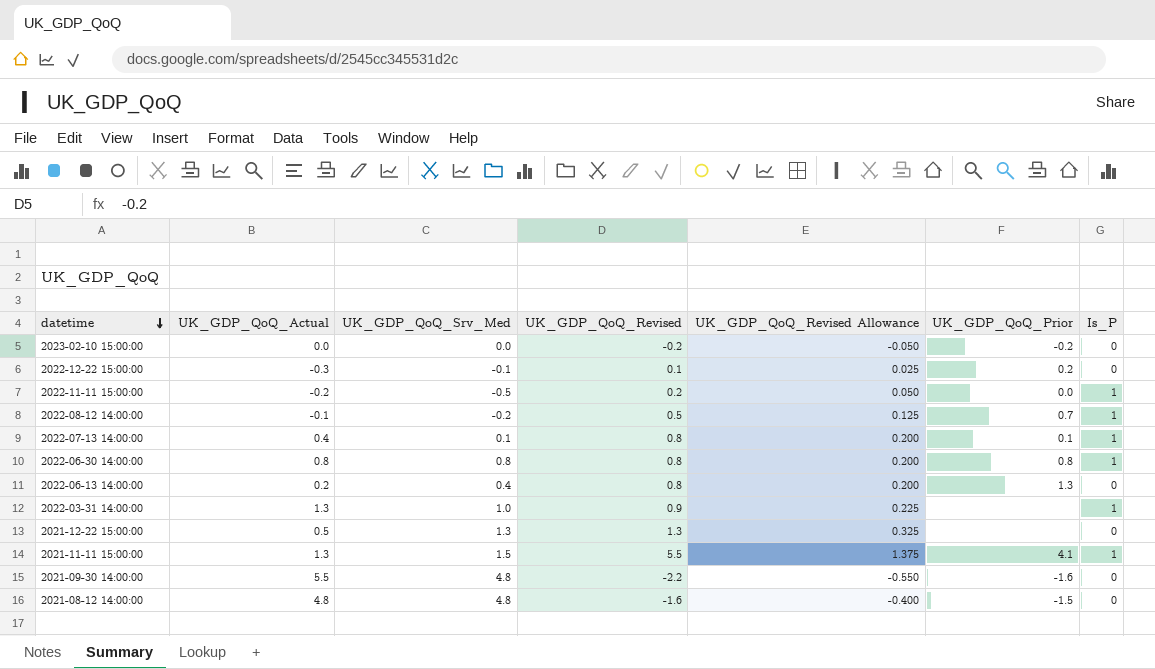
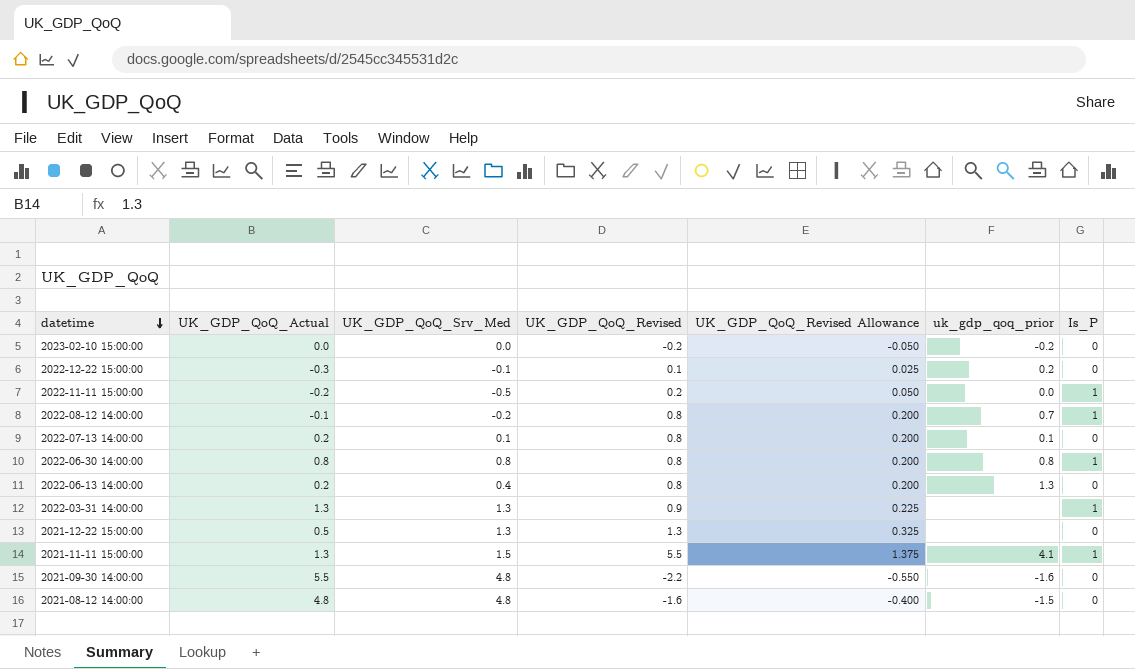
column name: UK_GDP_QoQ_Prior -> uk_gdp_qoq_prior
2022-08-12 14:00:00 | UK_GDP_QoQ_Revised: 0.5 -> 0.8
2022-08-12 14:00:00 | UK_GDP_QoQ_Revised Allowance: 0.125 -> 0.200
2022-07-13 14:00:00 | UK_GDP_QoQ_Actual: 0.4 -> 0.2
2022-07-13 14:00:00 | Is_P: 1 -> 0
2022-03-31 14:00:00 | UK_GDP_QoQ_Srv_Med: 1.0 -> 1.3

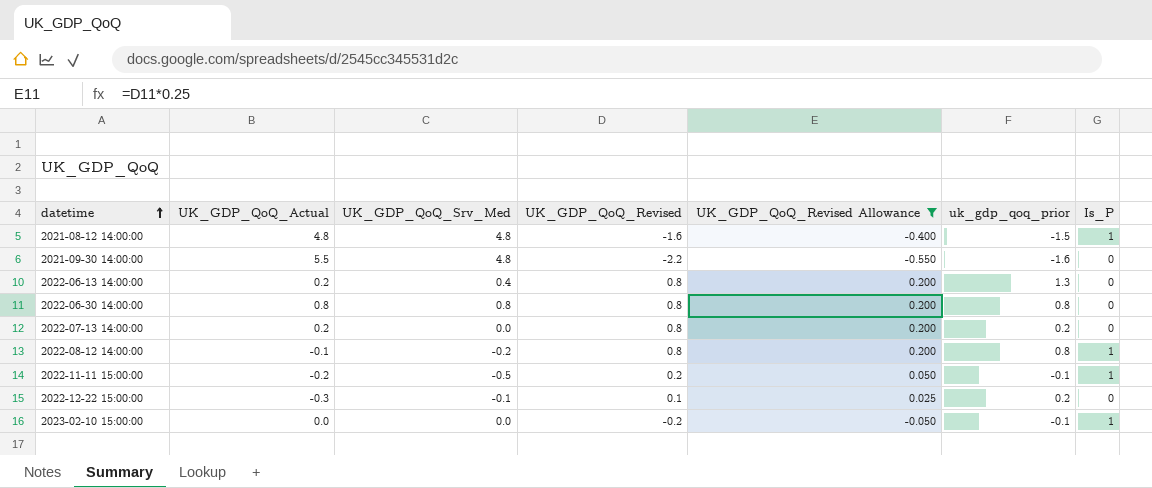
filter: none -> UK_GDP_QoQ_Revised Allowance <= 0.200
row order: datetime descending -> datetime ascending
2021-08-12 14:00:00 | Is_P: 0 -> 1
2022-06-30 14:00:00 | Is_P: 1 -> 0
2022-07-13 14:00:00 | UK_GDP_QoQ_Srv_Med: 0.1 -> 0.0
2022-07-13 14:00:00 | uk_gdp_qoq_prior: 0.1 -> 0.2
2022-08-12 14:00:00 | uk_gdp_qoq_prior: 0.7 -> 0.8
2022-11-11 15:00:00 | uk_gdp_qoq_prior: 0.0 -> -0.1
2023-02-10 15:00:00 | uk_gdp_qoq_prior: -0.2 -> -0.1
2023-02-10 15:00:00 | Is_P: 0 -> 1

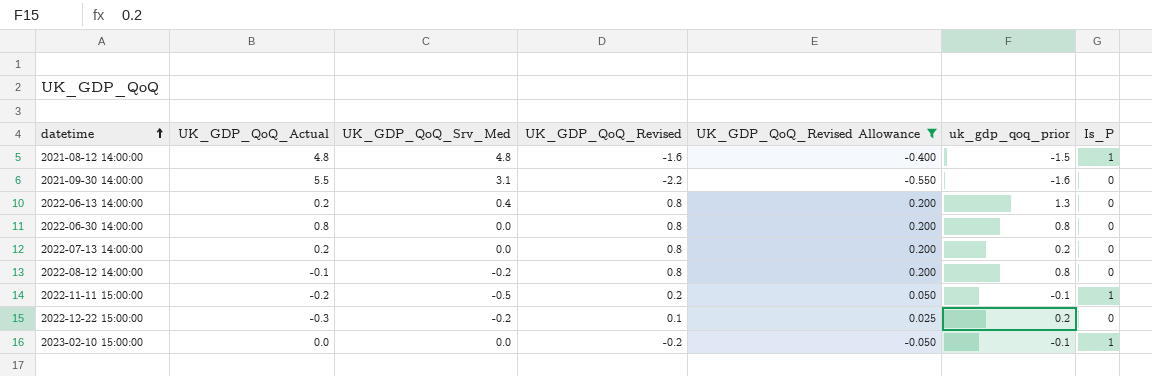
2021-09-30 14:00:00 | UK_GDP_QoQ_Srv_Med: 4.8 -> 3.1
2022-06-30 14:00:00 | UK_GDP_QoQ_Srv_Med: 0.8 -> 0.0
2022-08-12 14:00:00 | Is_P: 1 -> 0
2022-12-22 15:00:00 | UK_GDP_QoQ_Srv_Med: -0.1 -> -0.2

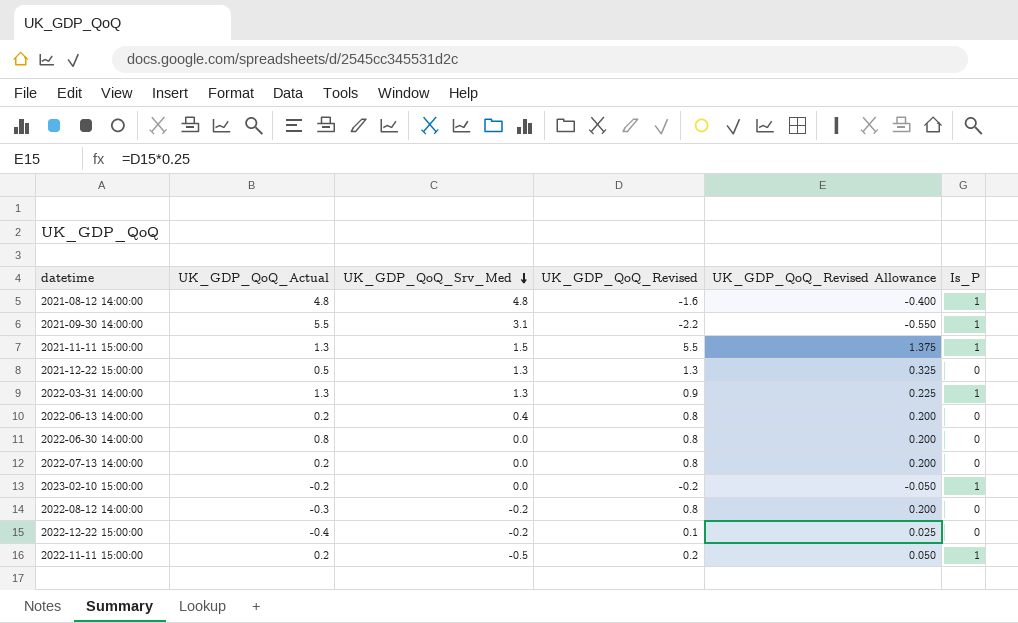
filter: UK_GDP_QoQ_Revised Allowance <= 0.200 -> none
row order: datetime ascending -> UK_GDP_QoQ_Srv_Med descending
column uk_gdp_qoq_prior | position: 6 -> none
2021-09-30 14:00:00 | Is_P: 0 -> 1
2023-02-10 15:00:00 | UK_GDP_QoQ_Actual: 0.0 -> -0.2
2022-08-12 14:00:00 | UK_GDP_QoQ_Actual: -0.1 -> -0.3
2022-12-22 15:00:00 | UK_GDP_QoQ_Actual: -0.3 -> -0.4
2022-11-11 15:00:00 | UK_GDP_QoQ_Actual: -0.2 -> 0.2

